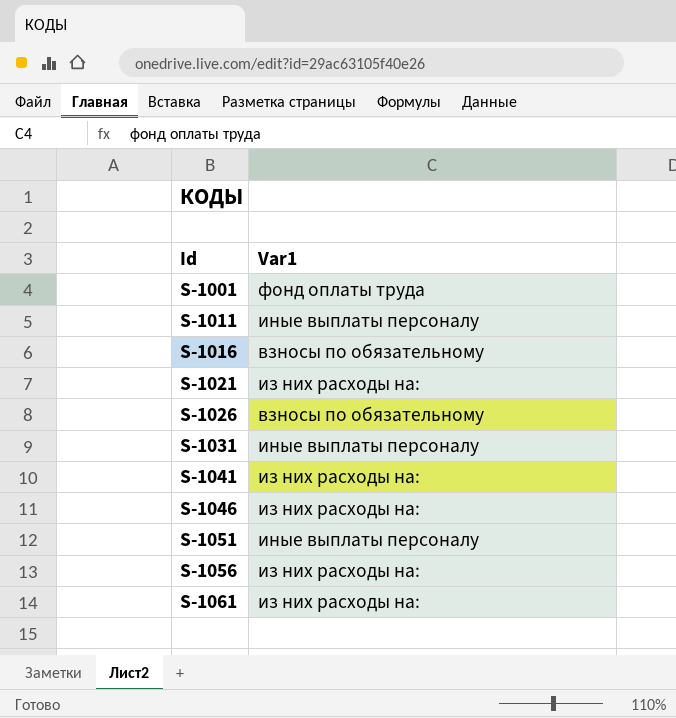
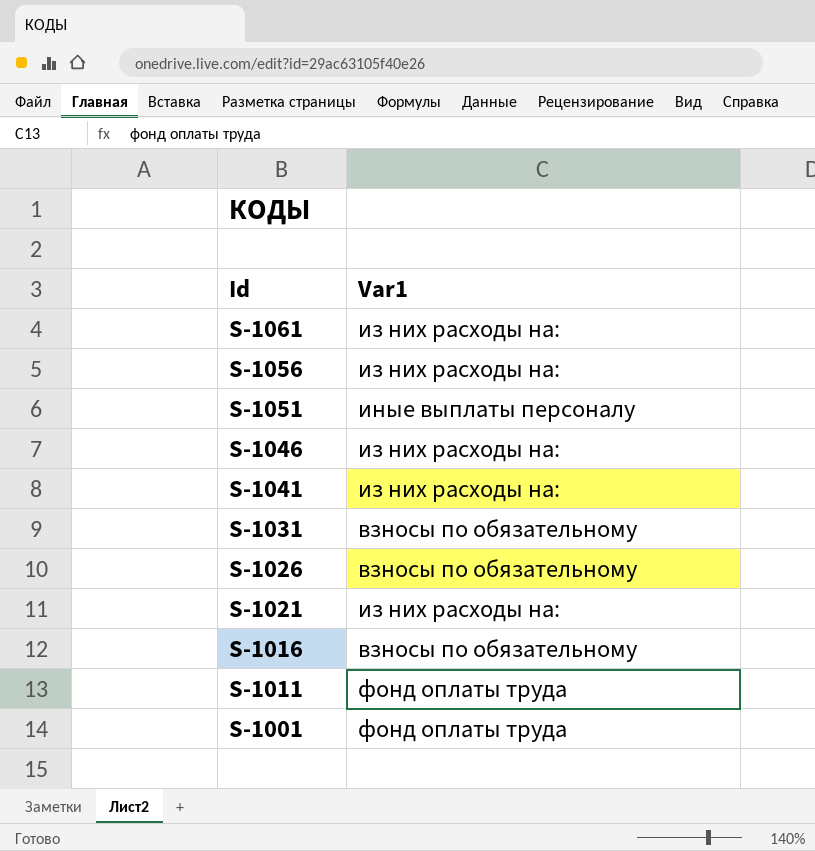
row order: Id ascending -> Id descending
S-1031 | Var1: иные выплаты персоналу -> взносы по обязательному
S-1011 | Var1: иные выплаты персоналу -> фонд оплаты труда

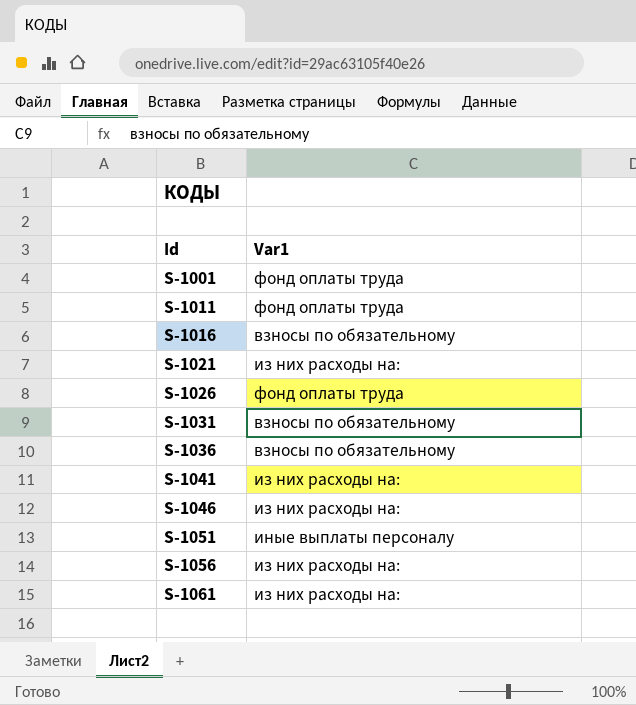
row order: Id descending -> Id ascending
S-1026 | Var1: взносы по обязательному -> фонд оплаты труда
row S-1036: none -> взносы по обязательному

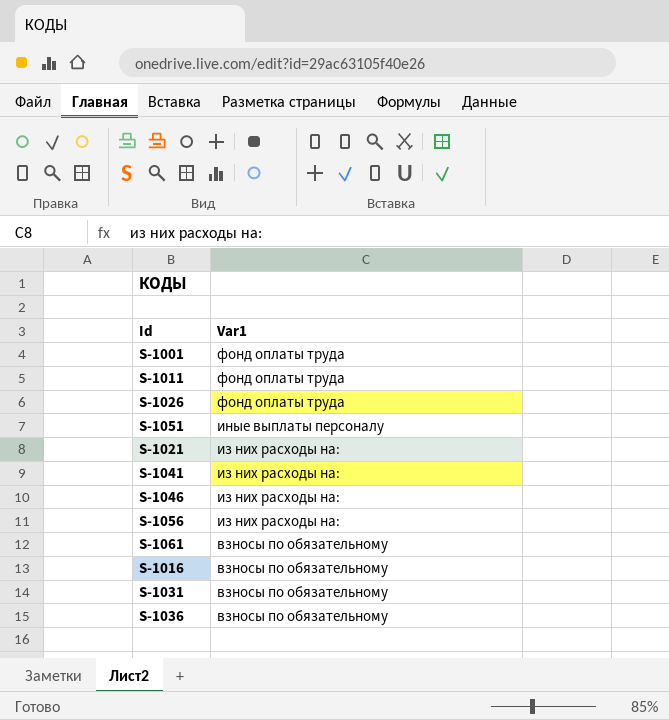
row order: Id ascending -> Var1 descending
S-1061 | Var1: из них расходы на: -> взносы по обязательному

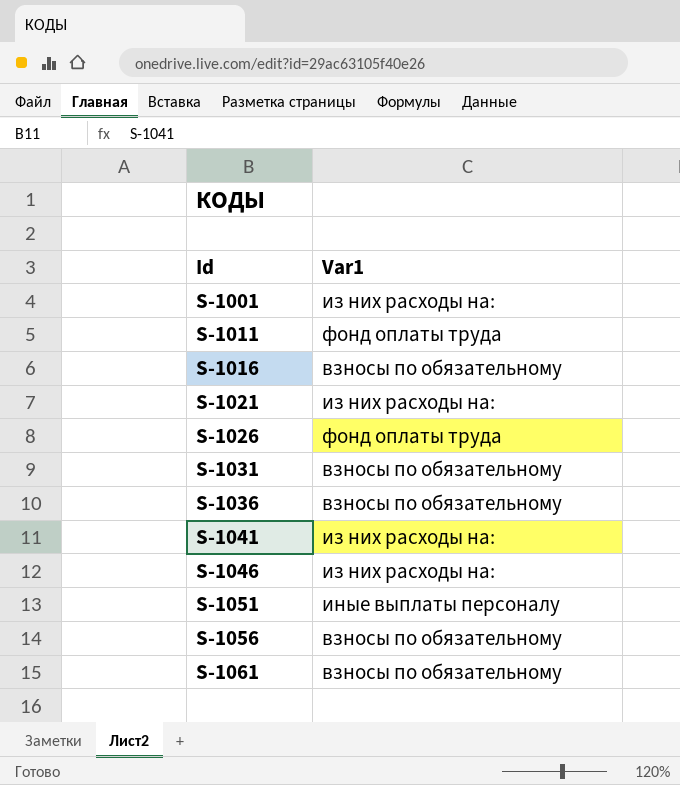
row order: Var1 descending -> Id ascending
S-1001 | Var1: фонд оплаты труда -> из них расходы на:
S-1056 | Var1: из них расходы на: -> взносы по обязательному

